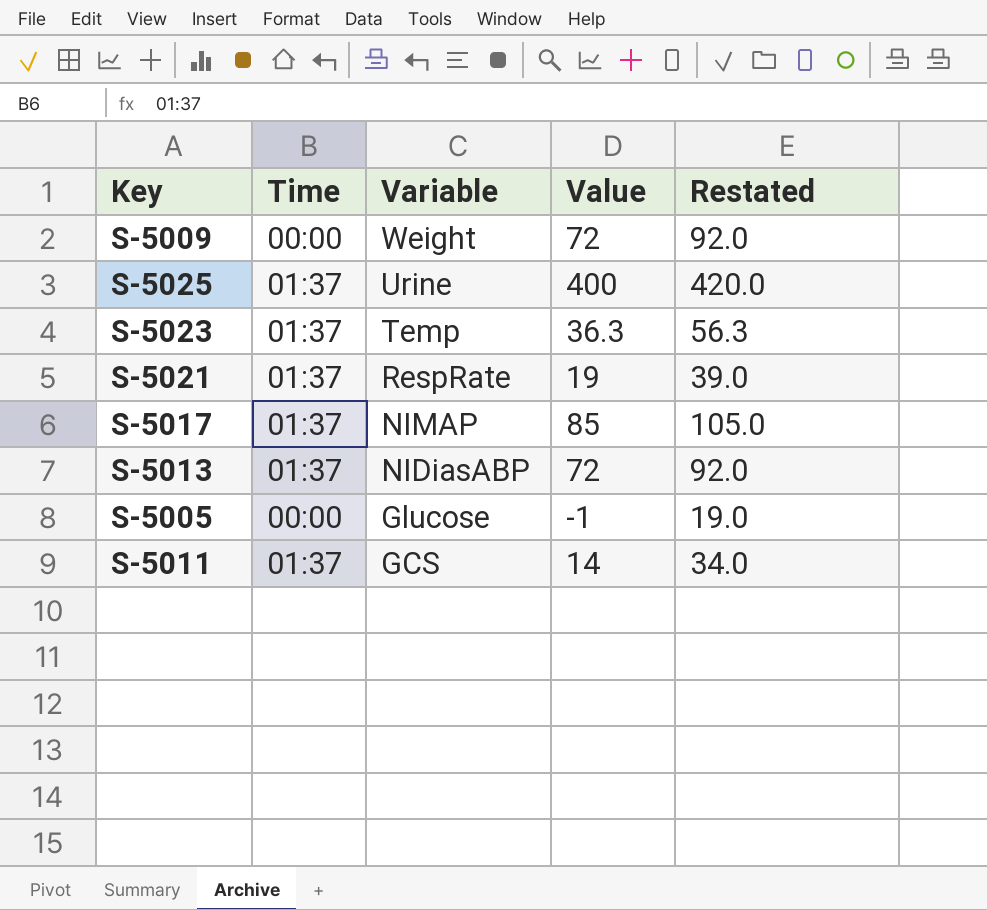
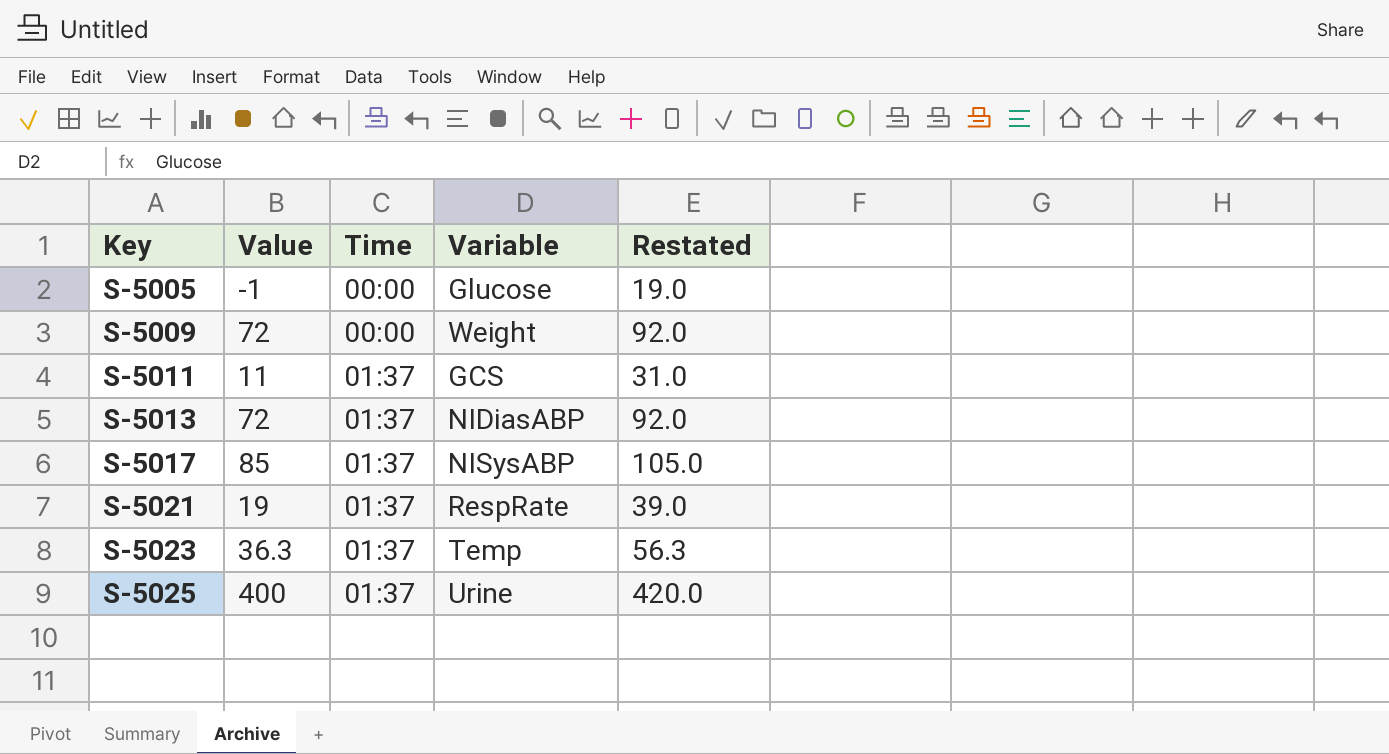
row order: Variable descending -> Key ascending
column Value | position: 4 -> 2
S-5011 | Value: 14 -> 11
S-5011 | Restated: 34.0 -> 31.0
S-5017 | Variable: NIMAP -> NISysABP

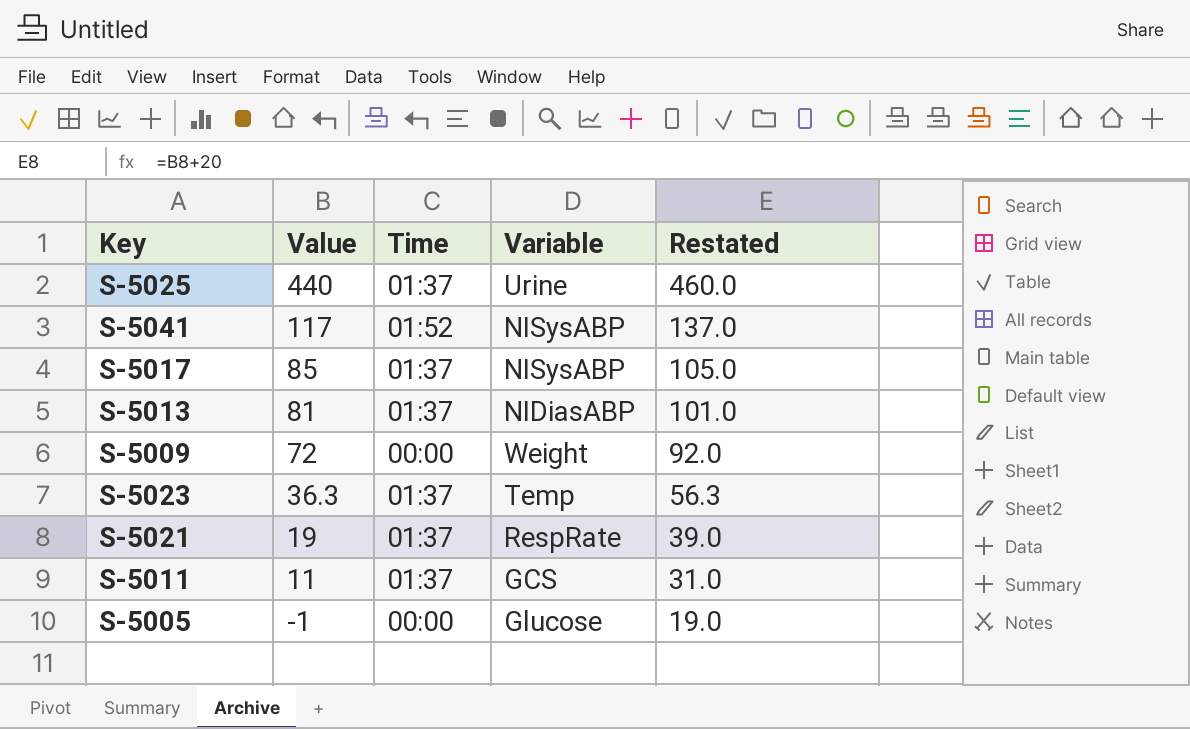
row order: Key ascending -> Value descending
S-5025 | Value: 400 -> 440
S-5025 | Restated: 420.0 -> 460.0
row S-5041: none -> 117 | 01:52 | NISysABP | 137.0
S-5013 | Value: 72 -> 81
S-5013 | Restated: 92.0 -> 101.0

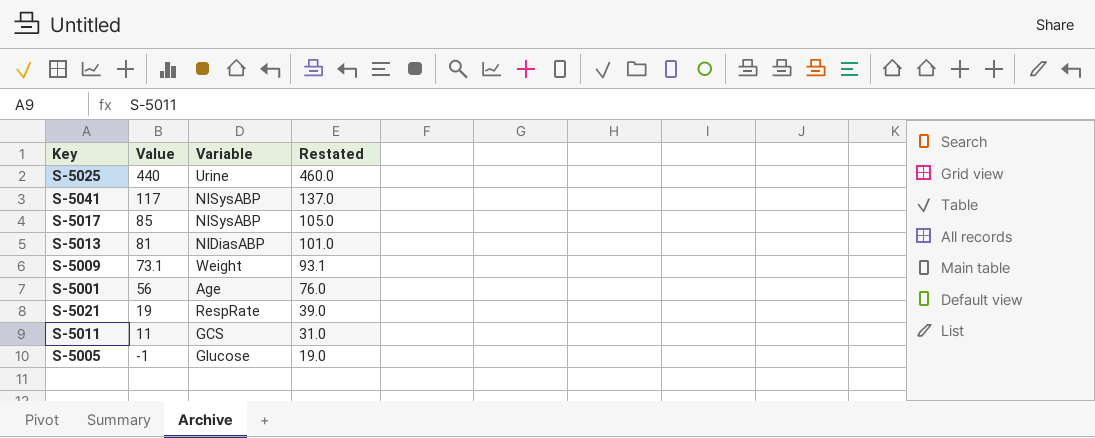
column Time | position: 3 -> none
row S-5023: 36.3 | 01:37 | Temp | 56.3 -> none
S-5009 | Value: 72 -> 73.1
S-5009 | Restated: 92.0 -> 93.1
row S-5001: none -> 56 | Age | 76.0

